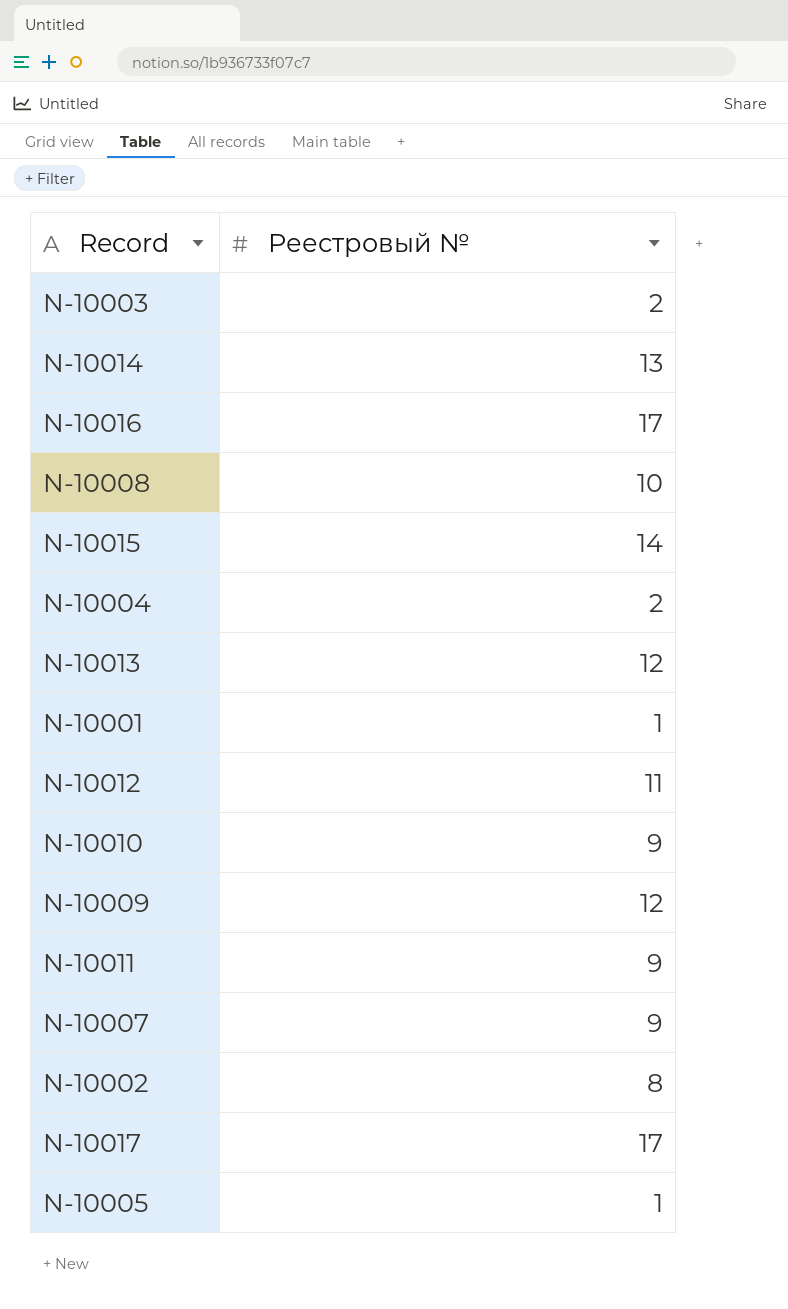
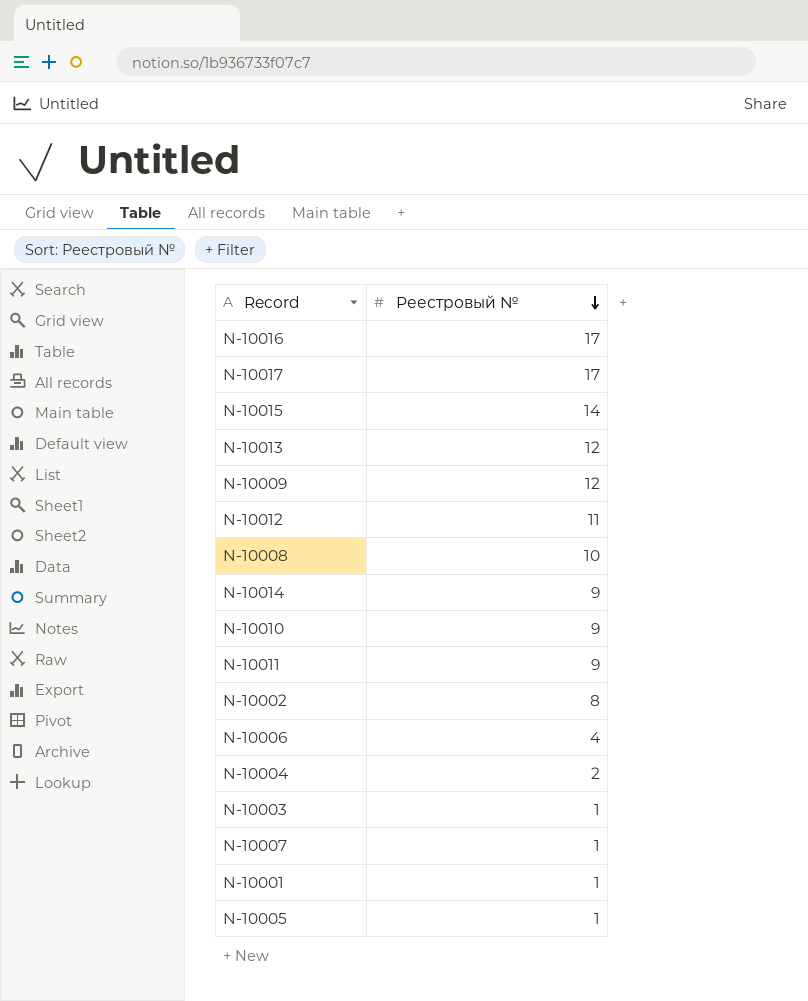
row order: none -> Реестровый № descending
N-10014 | Реестровый №: 13 -> 9
row N-10006: none -> 4
N-10003 | Реестровый №: 2 -> 1
N-10007 | Реестровый №: 9 -> 1

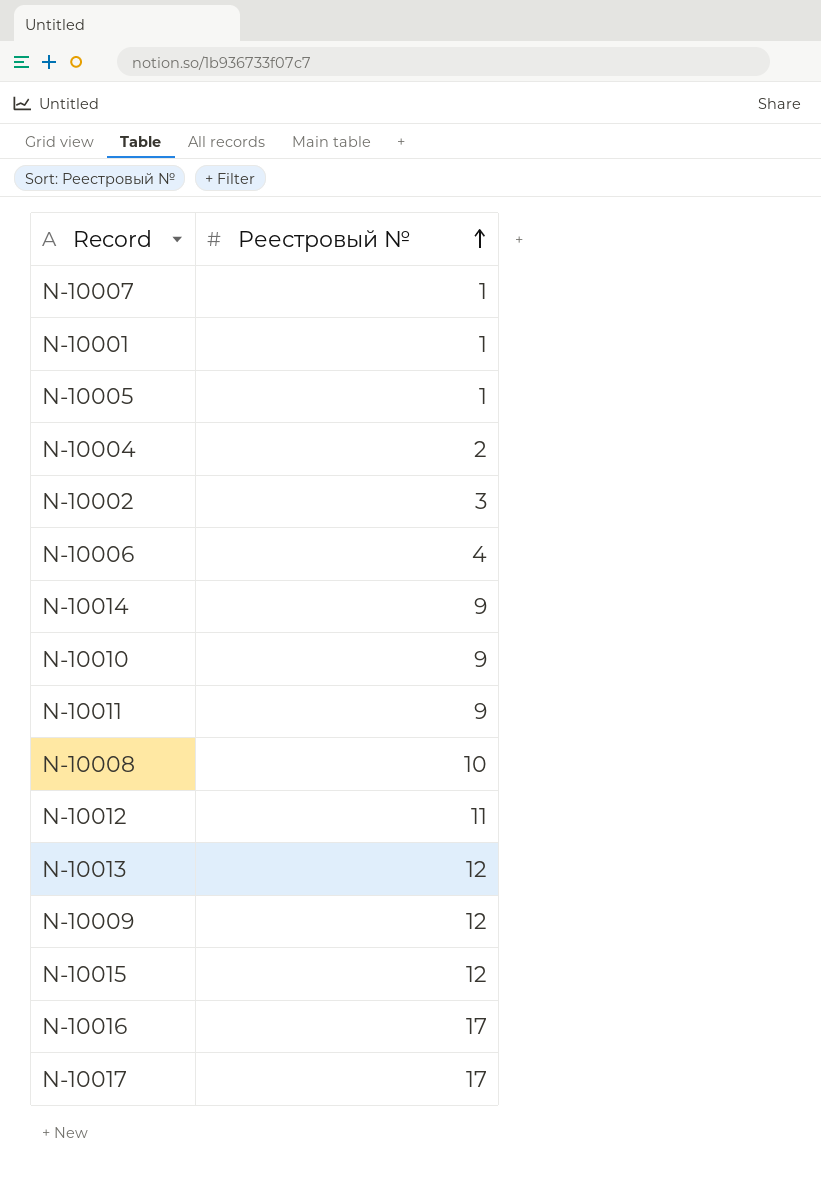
row order: Реестровый № descending -> Реестровый № ascending
row N-10003: 1 -> none
N-10002 | Реестровый №: 8 -> 3
N-10015 | Реестровый №: 14 -> 12

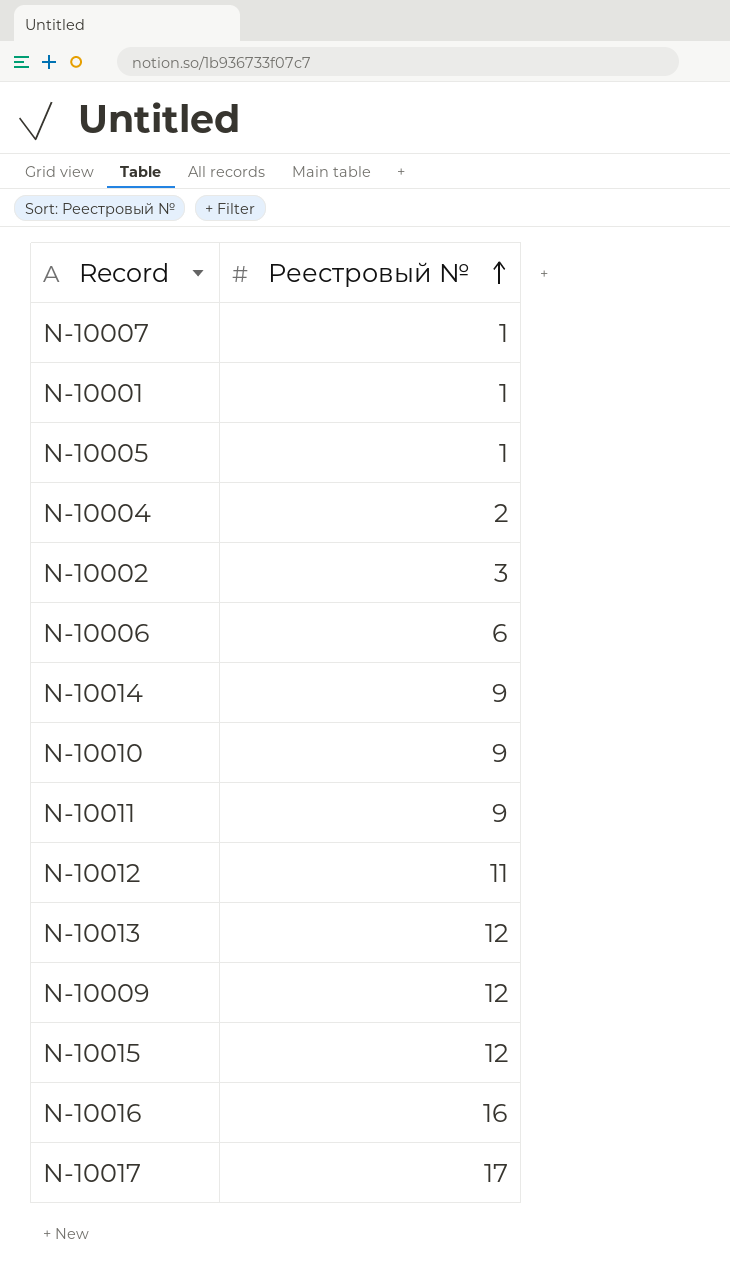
row N-10008: 10 -> none
N-10006 | Реестровый №: 4 -> 6
N-10016 | Реестровый №: 17 -> 16

